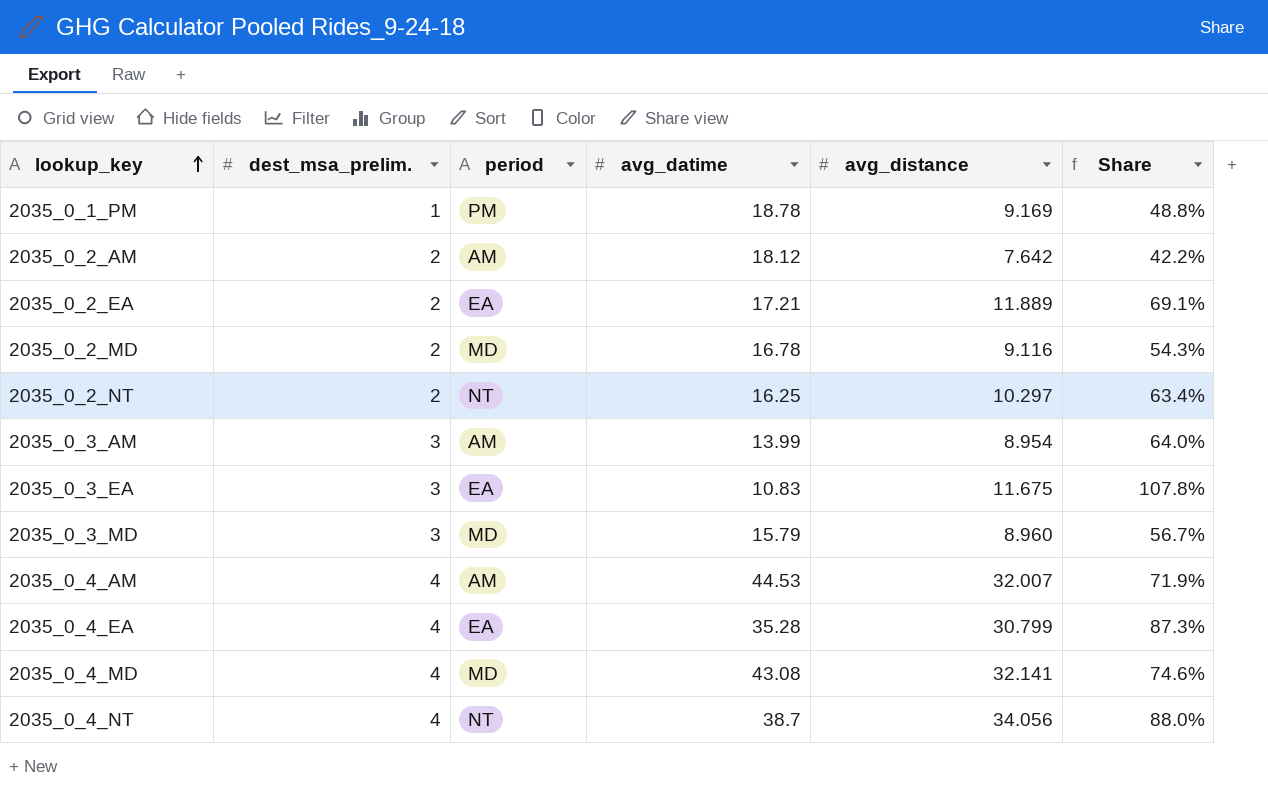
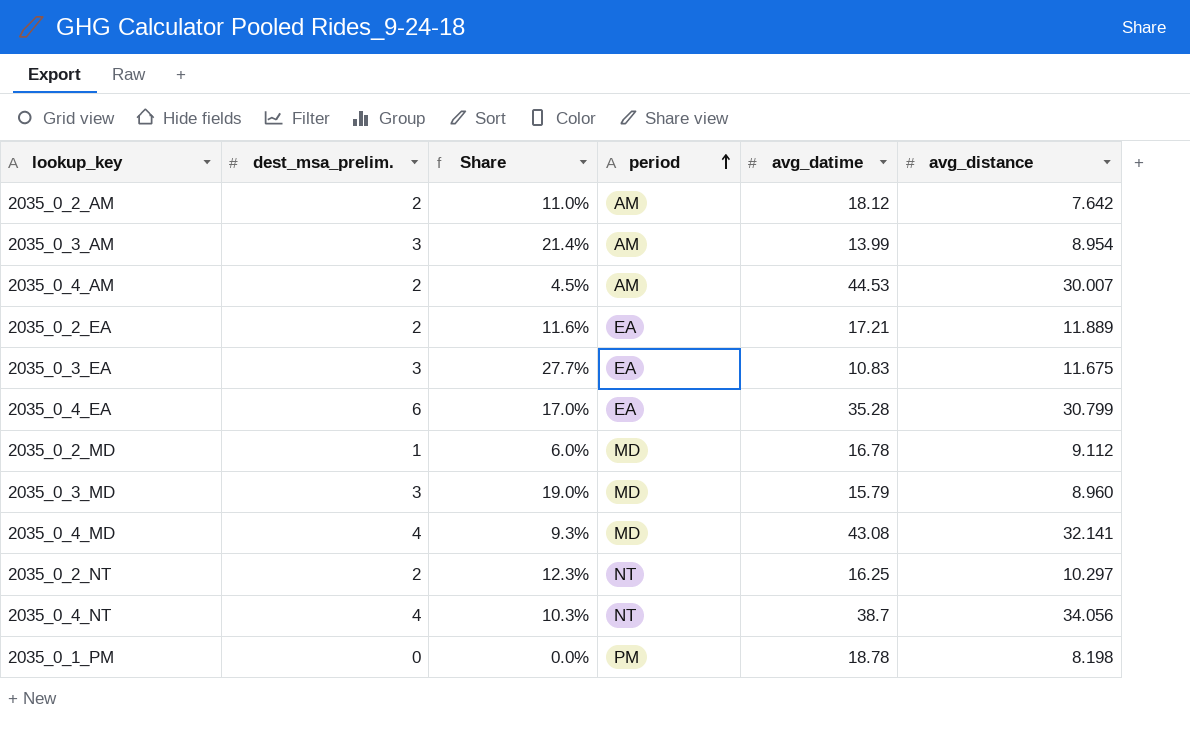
row order: lookup_key ascending -> period ascending
column Share | formula: [avg_distance] / [avg_datime] -> [dest_msa_prelim.] / [avg_datime]
column Share | position: 6 -> 3
2035_0_4_AM | dest_msa_prelim.: 4 -> 2
2035_0_4_AM | avg_distance: 32.007 -> 30.007
2035_0_4_EA | dest_msa_prelim.: 4 -> 6
2035_0_2_MD | dest_msa_prelim.: 2 -> 1
2035_0_2_MD | avg_distance: 9.116 -> 9.112
2035_0_1_PM | dest_msa_prelim.: 1 -> 0
2035_0_1_PM | avg_distance: 9.169 -> 8.198

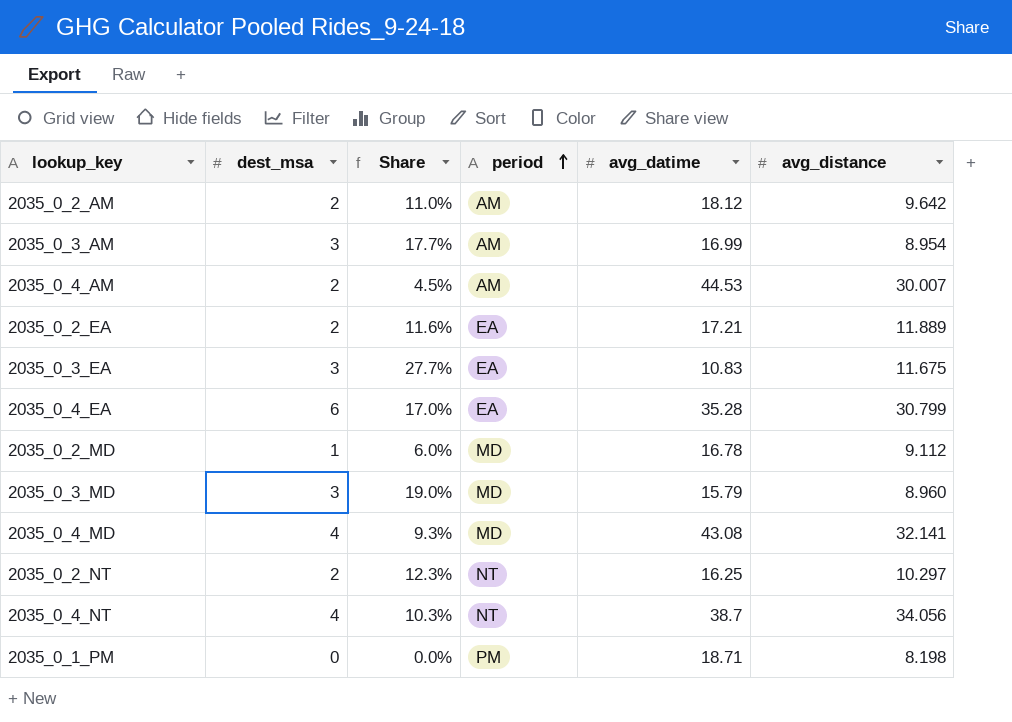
column name: dest_msa_prelim. -> dest_msa
2035_0_2_AM | avg_distance: 7.642 -> 9.642
2035_0_3_AM | Share: 21.4% -> 17.7%
2035_0_3_AM | avg_datime: 13.99 -> 16.99
2035_0_1_PM | avg_datime: 18.78 -> 18.71

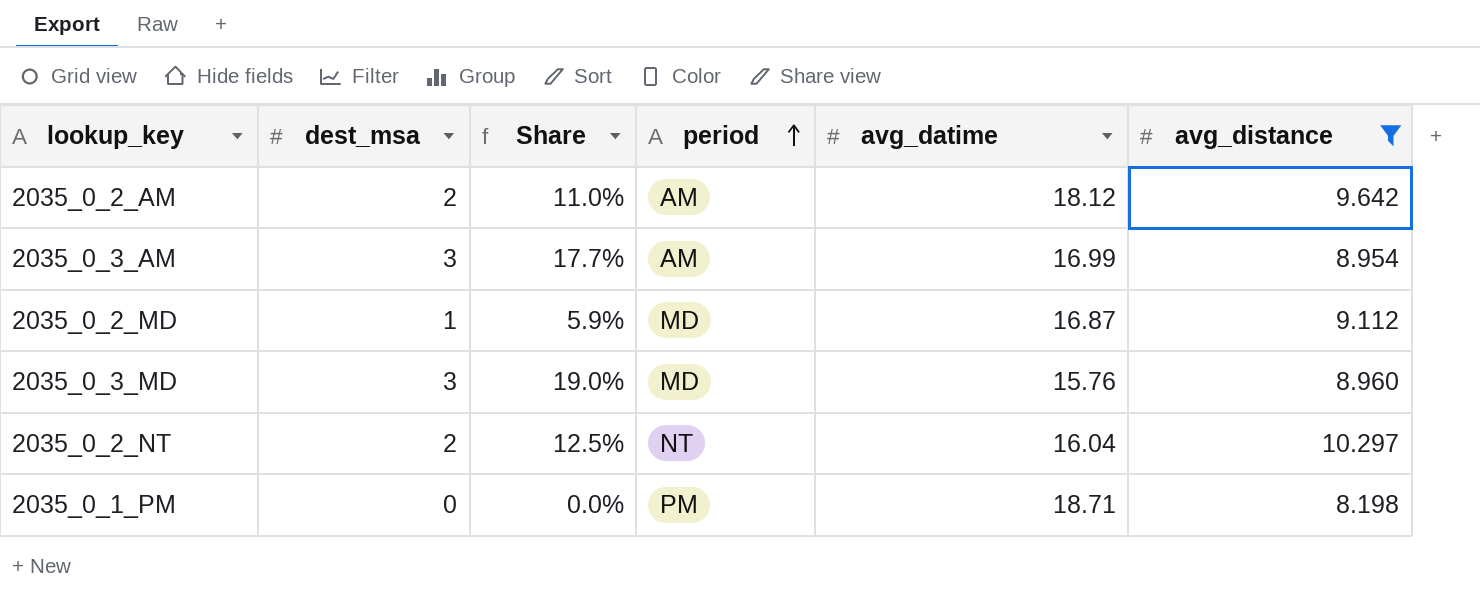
filter: none -> avg_distance <= 10.297
2035_0_2_MD | Share: 6.0% -> 5.9%
2035_0_2_MD | avg_datime: 16.78 -> 16.87
2035_0_3_MD | avg_datime: 15.79 -> 15.76
2035_0_2_NT | Share: 12.3% -> 12.5%
2035_0_2_NT | avg_datime: 16.25 -> 16.04

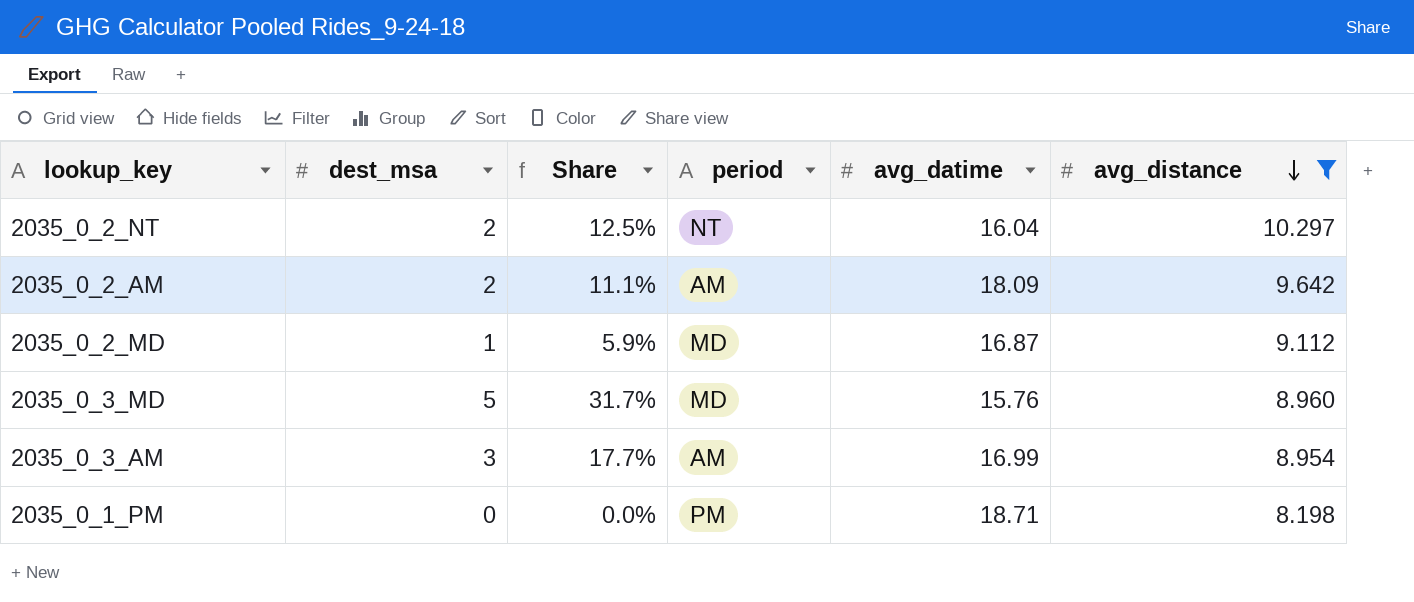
row order: period ascending -> avg_distance descending
2035_0_2_AM | Share: 11.0% -> 11.1%
2035_0_2_AM | avg_datime: 18.12 -> 18.09
2035_0_3_MD | dest_msa: 3 -> 5
2035_0_3_MD | Share: 19.0% -> 31.7%

